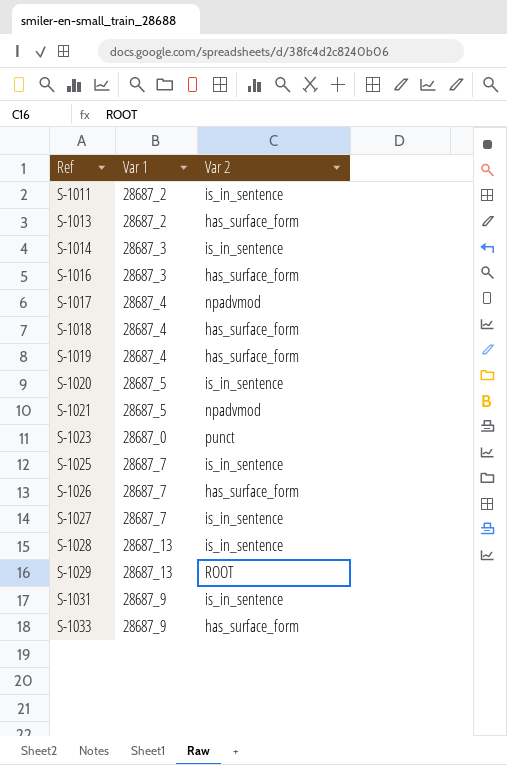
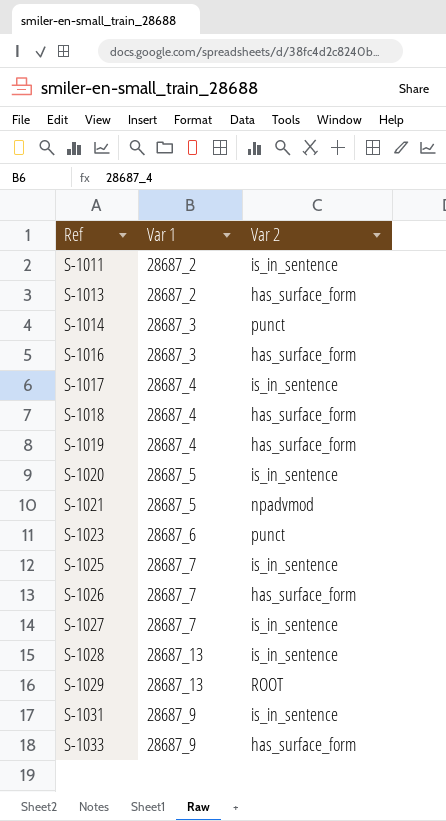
S-1014 | Var 2: is_in_sentence -> punct
S-1017 | Var 2: npadvmod -> is_in_sentence
S-1023 | Var 1: 28687_0 -> 28687_6

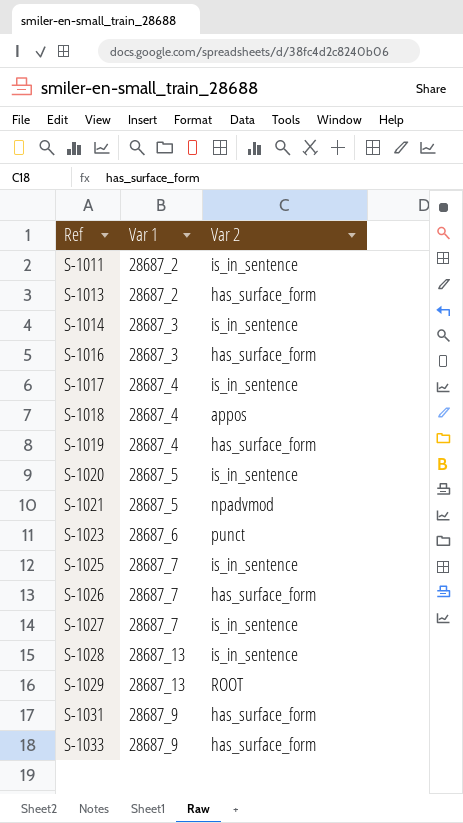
S-1014 | Var 2: punct -> is_in_sentence
S-1018 | Var 2: has_surface_form -> appos
S-1031 | Var 2: is_in_sentence -> has_surface_form

